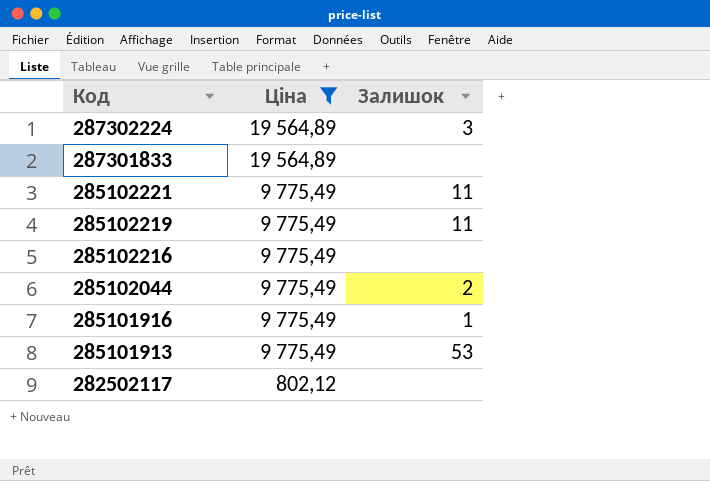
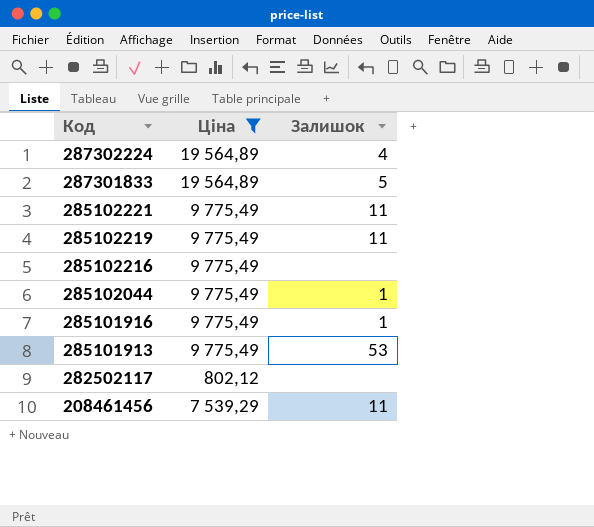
287302224 | Залишок: 3 -> 4
287301833 | Залишок: none -> 5
285102044 | Залишок: 2 -> 1
row 208461456: none -> 7 539,29 | 11

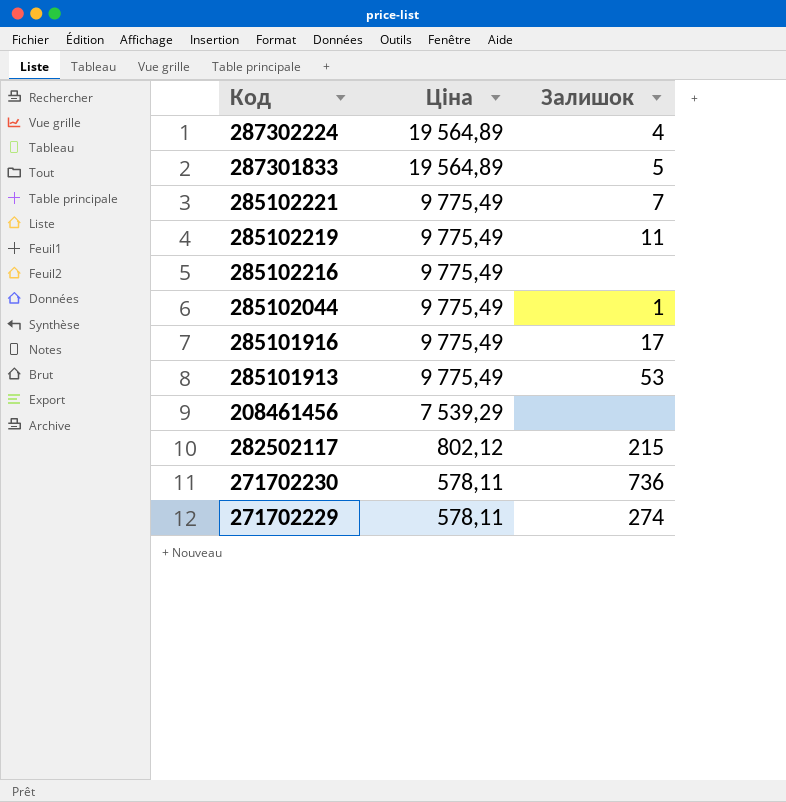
filter: Ціна != 578,11 -> none
row order: Код descending -> Ціна descending
285102221 | Залишок: 11 -> 7
285101916 | Залишок: 1 -> 17
208461456 | Залишок: 11 -> none
282502117 | Залишок: none -> 215

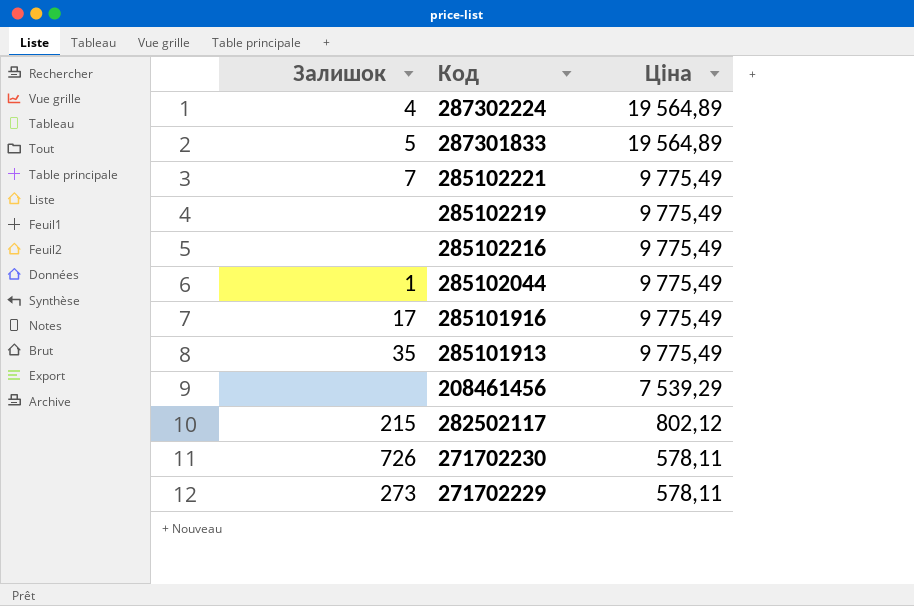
column Залишок | position: 3 -> 1
285102219 | Залишок: 11 -> none
285101913 | Залишок: 53 -> 35
271702230 | Залишок: 736 -> 726
271702229 | Залишок: 274 -> 273

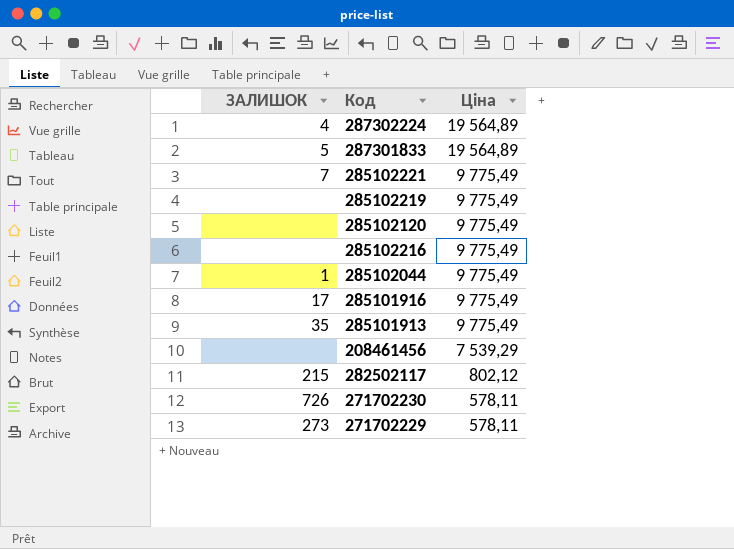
column name: Залишок -> ЗАЛИШОК
row 285102120: none -> none | 9 775,49

